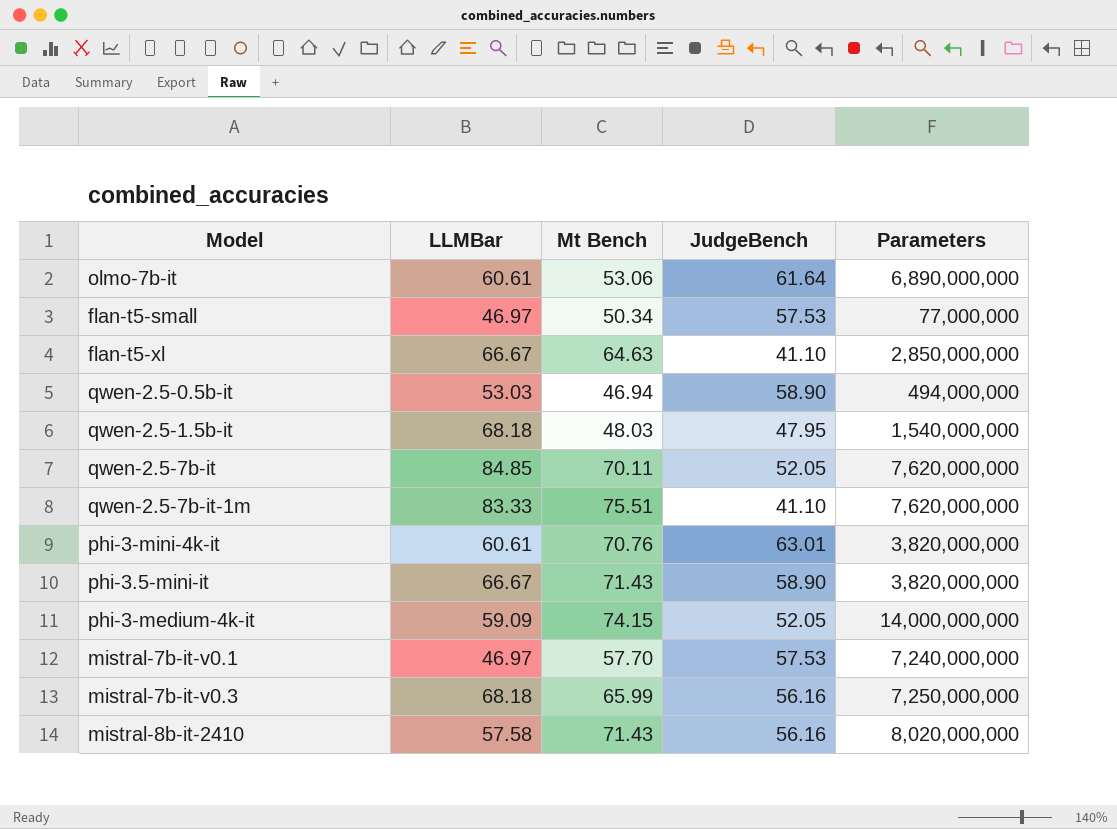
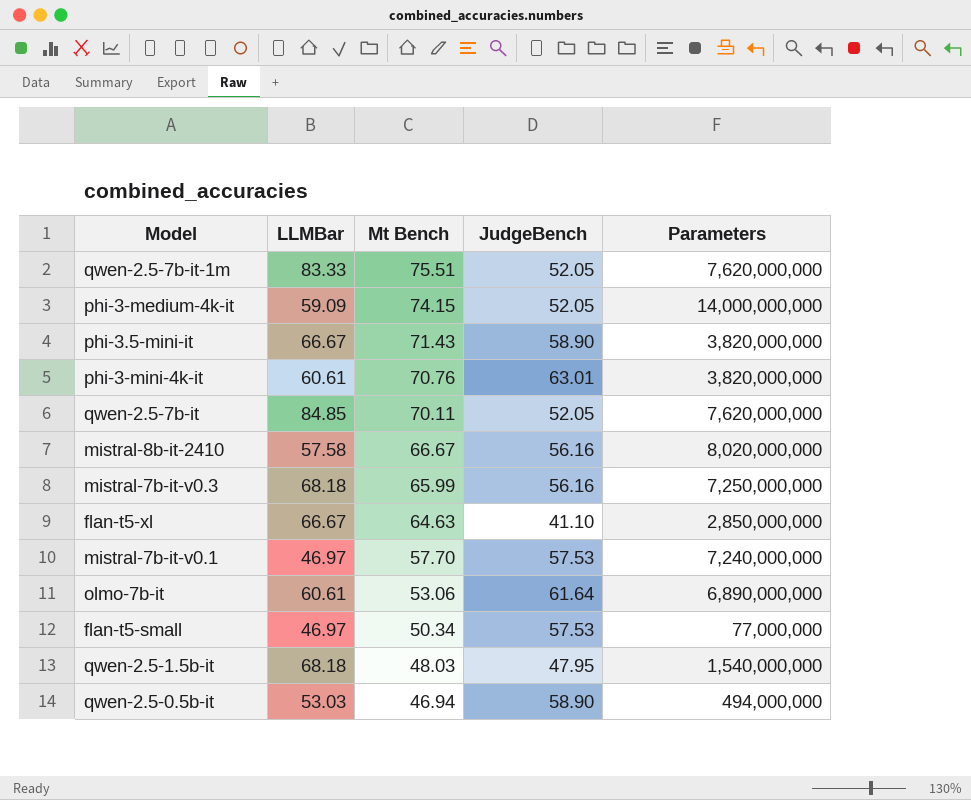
row order: none -> Mt Bench descending
qwen-2.5-7b-it-1m | JudgeBench: 41.10 -> 52.05
mistral-8b-it-2410 | Mt Bench: 71.43 -> 66.67

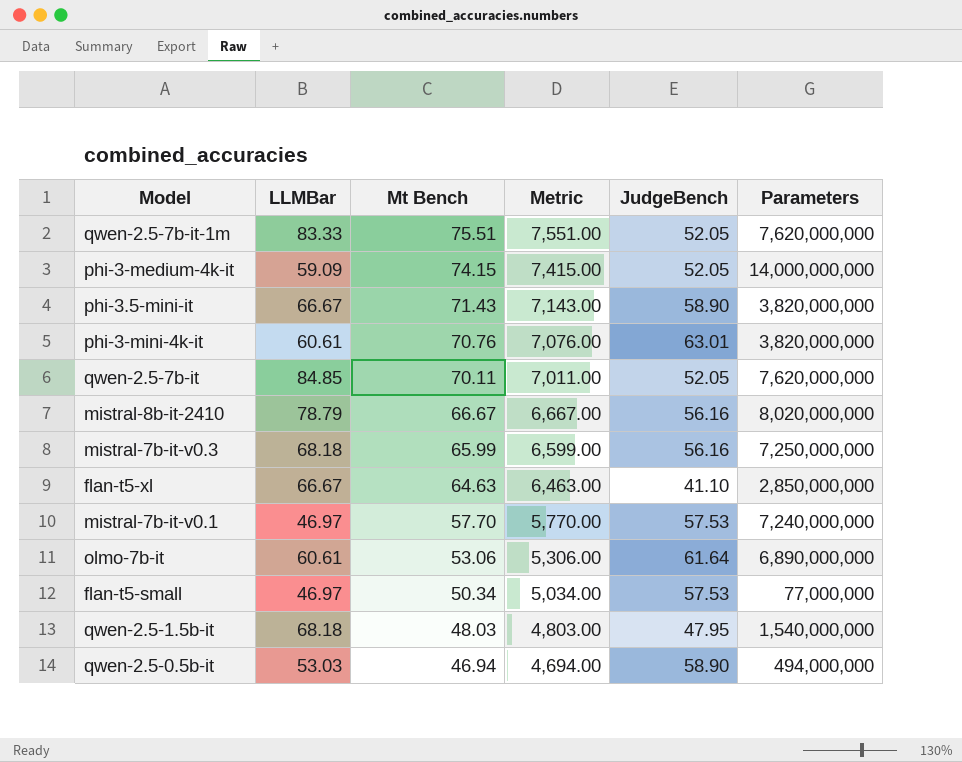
column Metric | formula: none -> [Mt Bench] * 100
mistral-8b-it-2410 | LLMBar: 57.58 -> 78.79

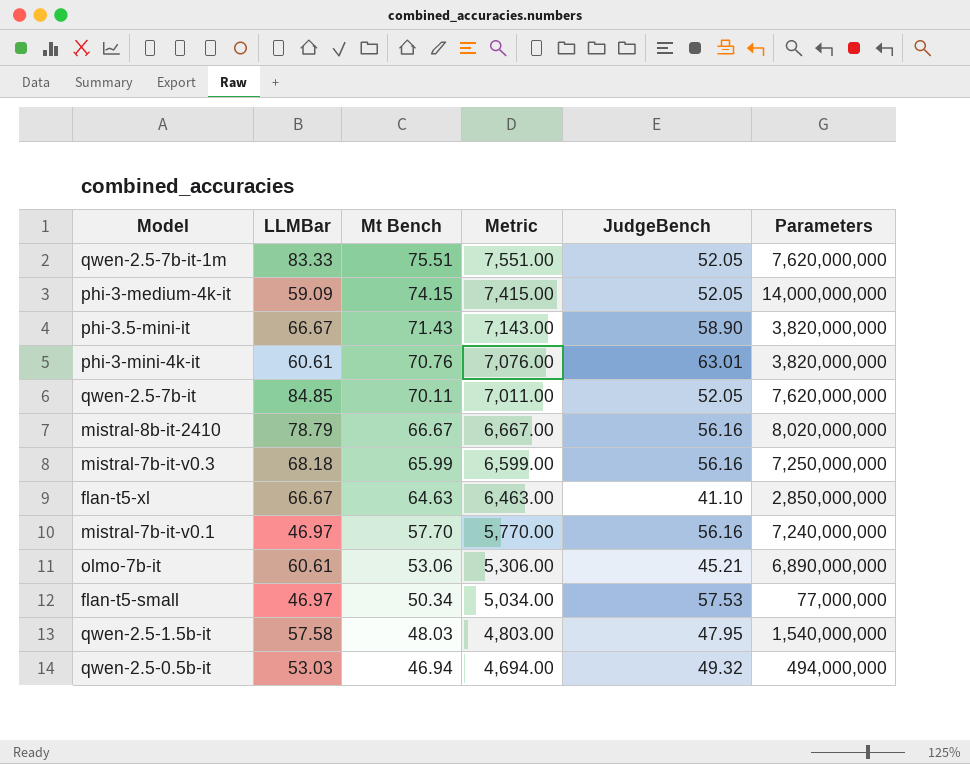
mistral-7b-it-v0.1 | JudgeBench: 57.53 -> 56.16
olmo-7b-it | JudgeBench: 61.64 -> 45.21
qwen-2.5-1.5b-it | LLMBar: 68.18 -> 57.58
qwen-2.5-0.5b-it | JudgeBench: 58.90 -> 49.32

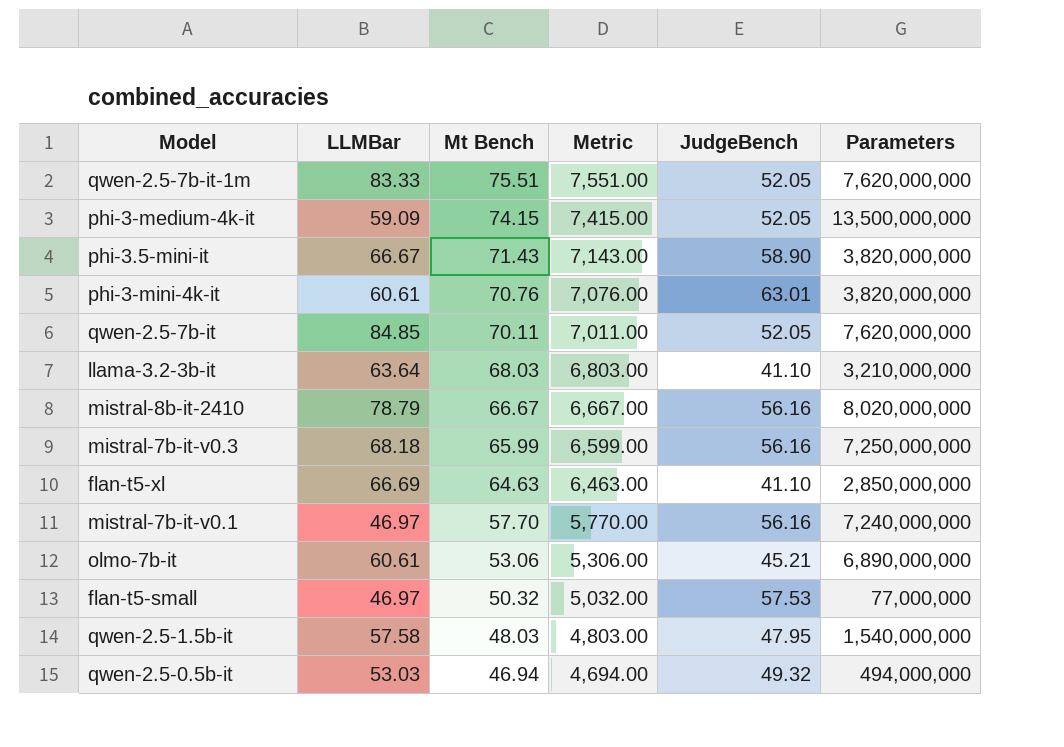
phi-3-medium-4k-it | Parameters: 14,000,000,000 -> 13,500,000,000
row llama-3.2-3b-it: none -> 63.64 | 68.03 | 6,803.00 | 41.10 | 3,210,000,000
flan-t5-xl | LLMBar: 66.67 -> 66.69
flan-t5-small | Mt Bench: 50.34 -> 50.32
flan-t5-small | Metric: 5,034.00 -> 5,032.00

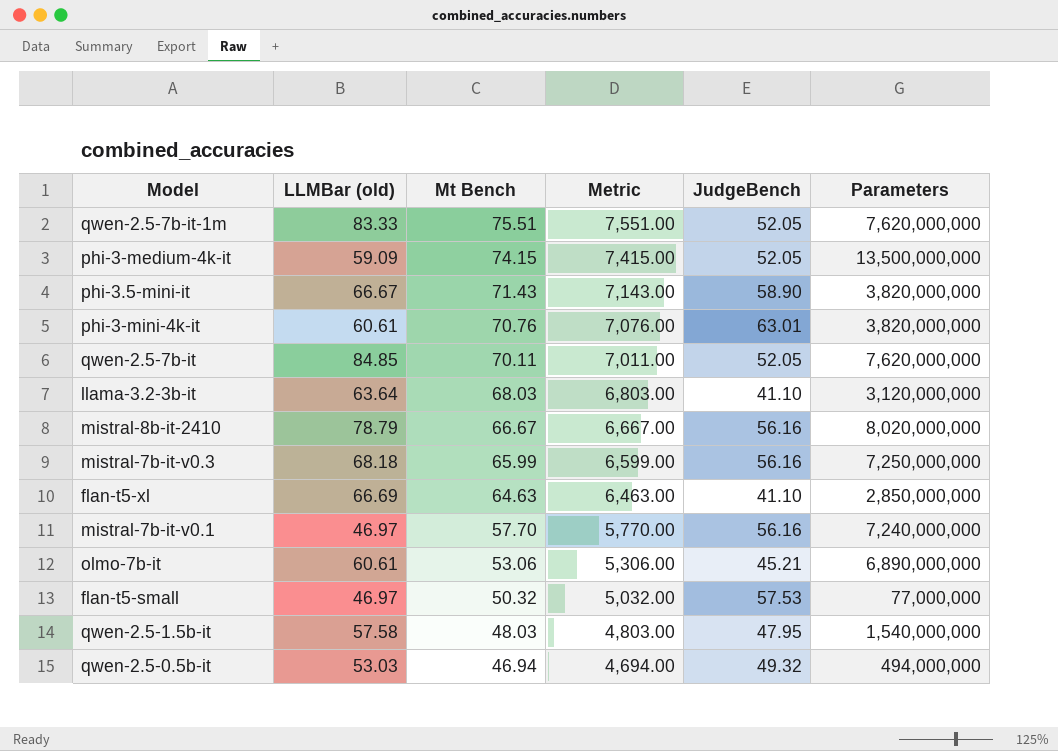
column name: LLMBar -> LLMBar (old)
llama-3.2-3b-it | Parameters: 3,210,000,000 -> 3,120,000,000

